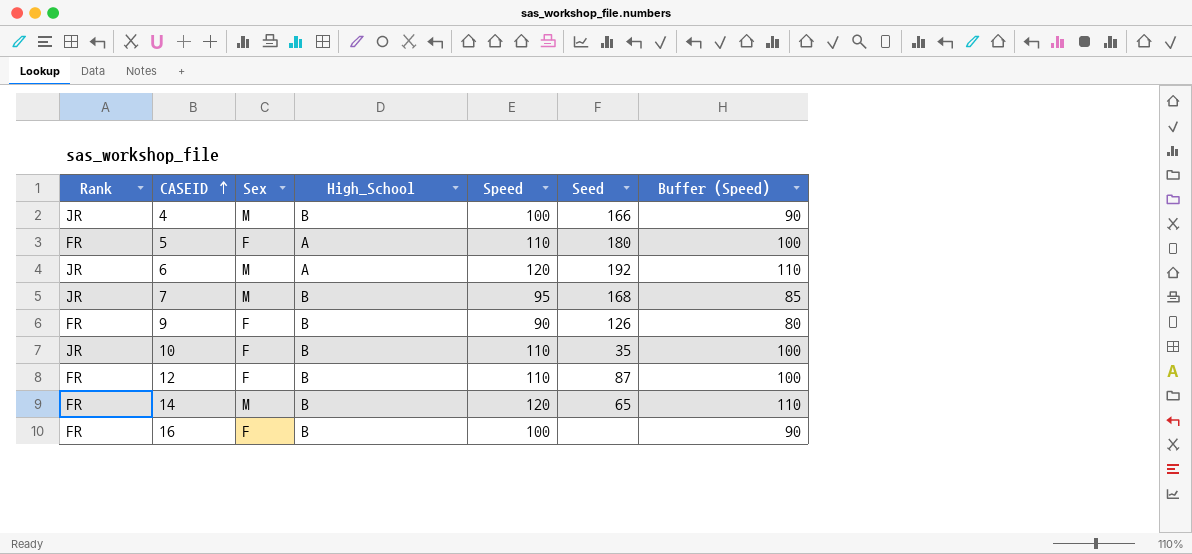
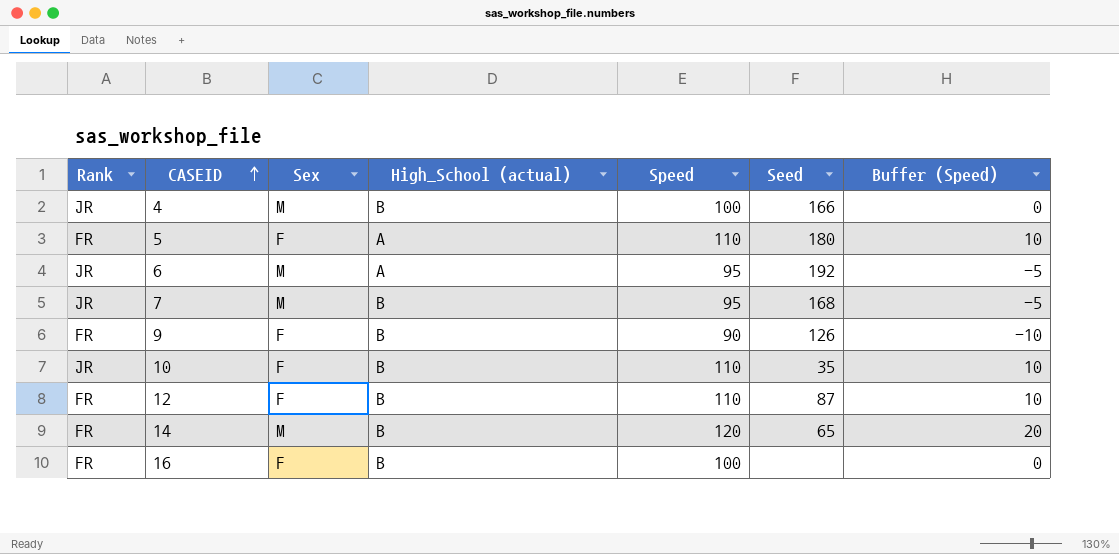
column name: High_School -> High_School (actual)
column Buffer (Speed) | formula: [Speed] - 10 -> [Speed] - 100
6 | Speed: 120 -> 95

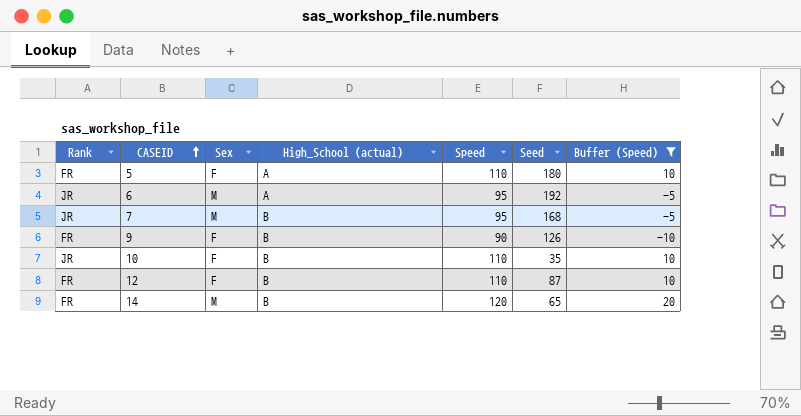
filter: none -> Buffer (Speed) != 0

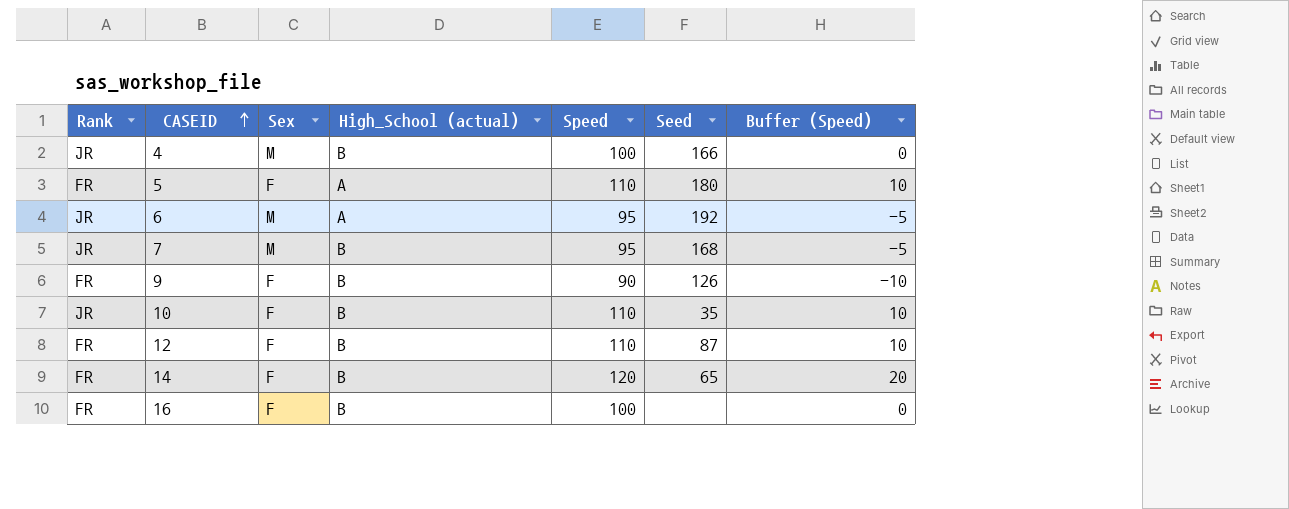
filter: Buffer (Speed) != 0 -> none
14 | Sex: M -> F

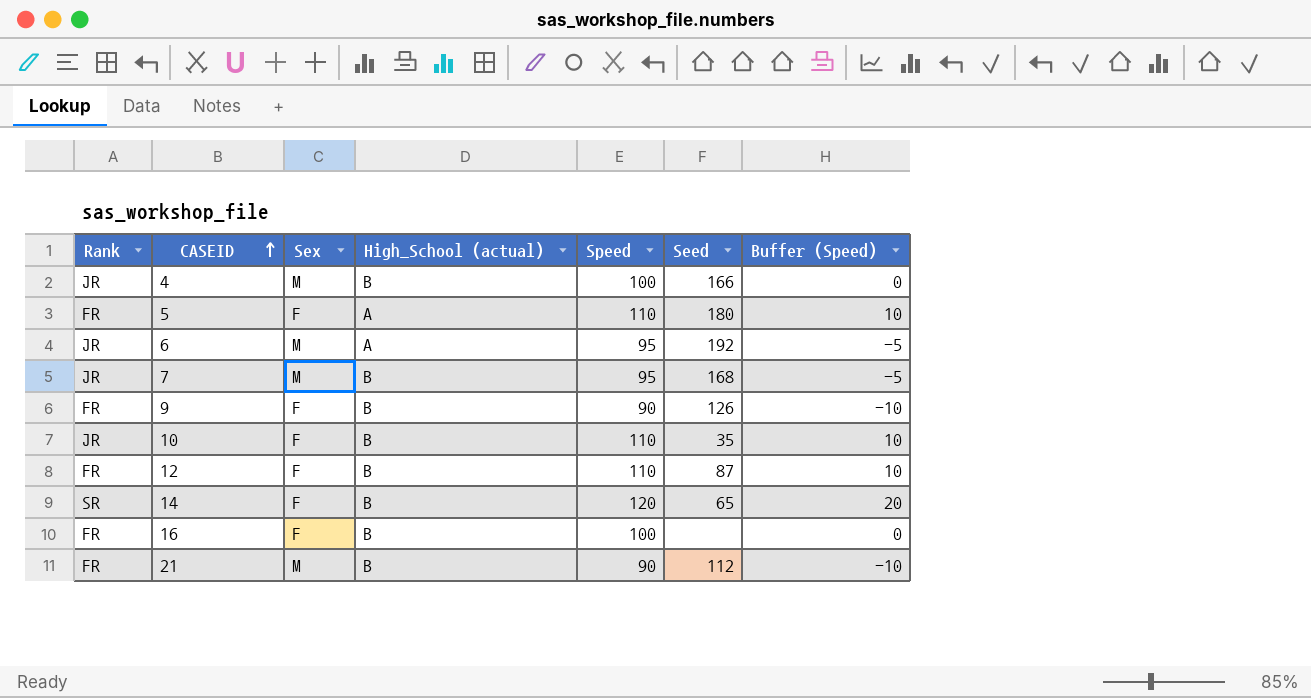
14 | Rank: FR -> SR
row 21: none -> FR | M | B | 90 | 112 | -10

